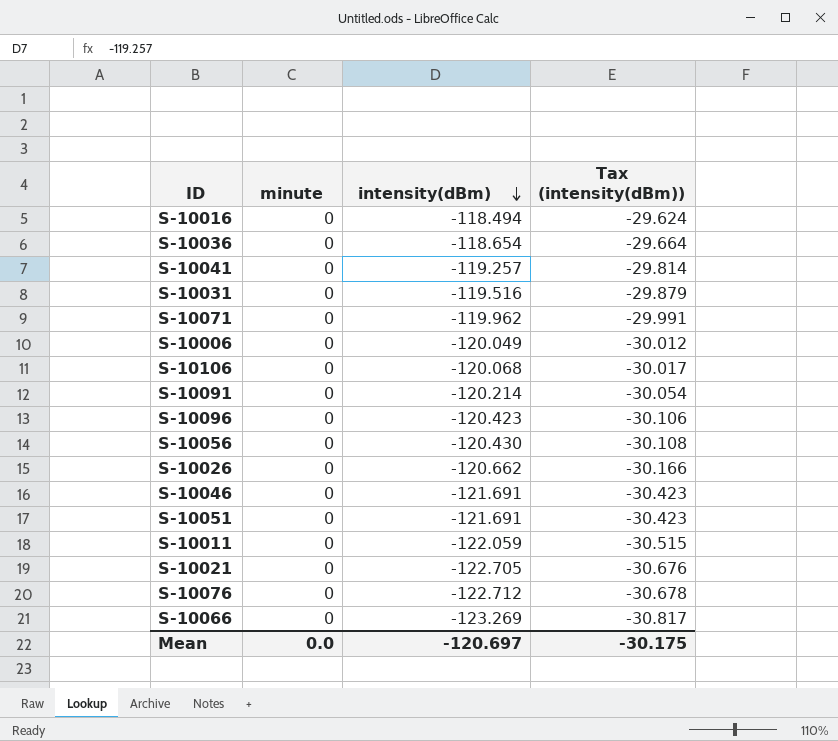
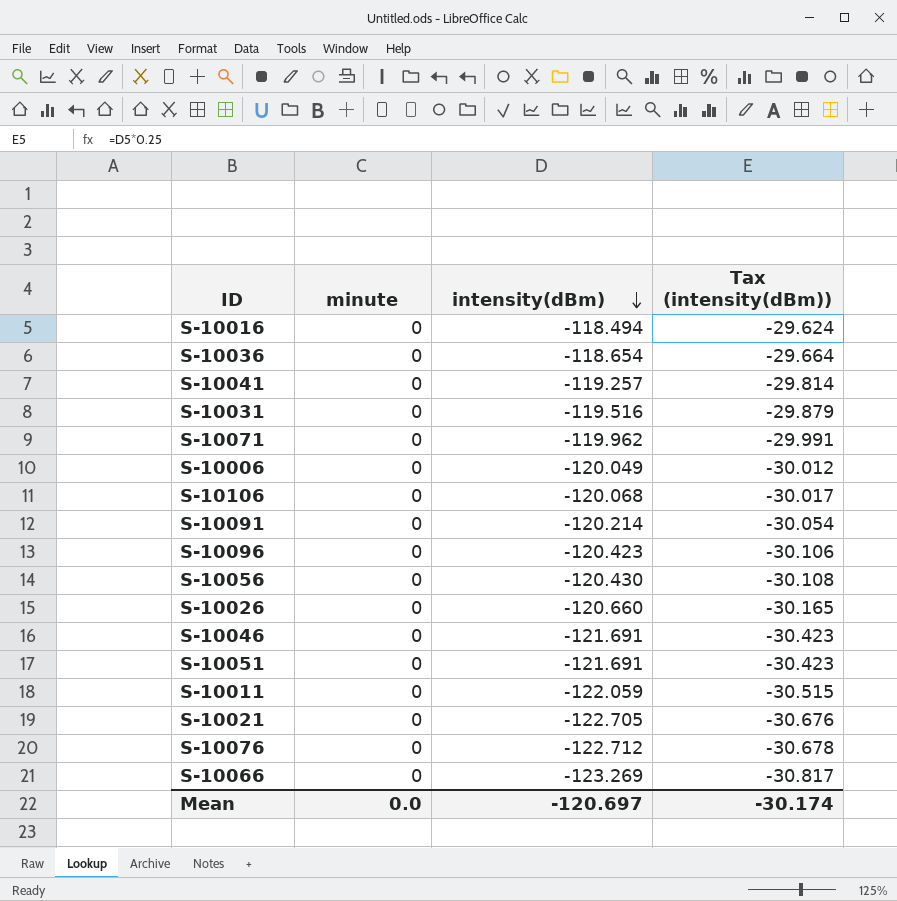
S-10026 | intensity(dBm): -120.662 -> -120.660
S-10026 | Tax (intensity(dBm)): -30.166 -> -30.165
Mean | Tax (intensity(dBm)): -30.175 -> -30.174

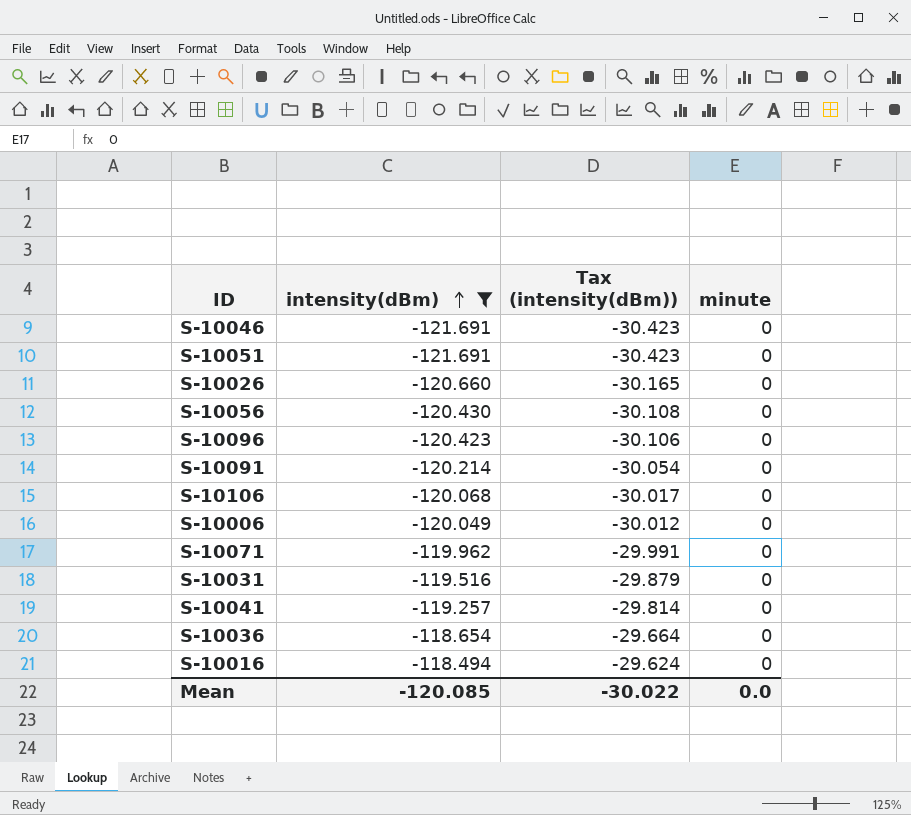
filter: none -> intensity(dBm) >= -121.691
row order: intensity(dBm) descending -> intensity(dBm) ascending
column minute | position: 2 -> 4
Mean | intensity(dBm): -120.697 -> -120.085
Mean | Tax (intensity(dBm)): -30.174 -> -30.022

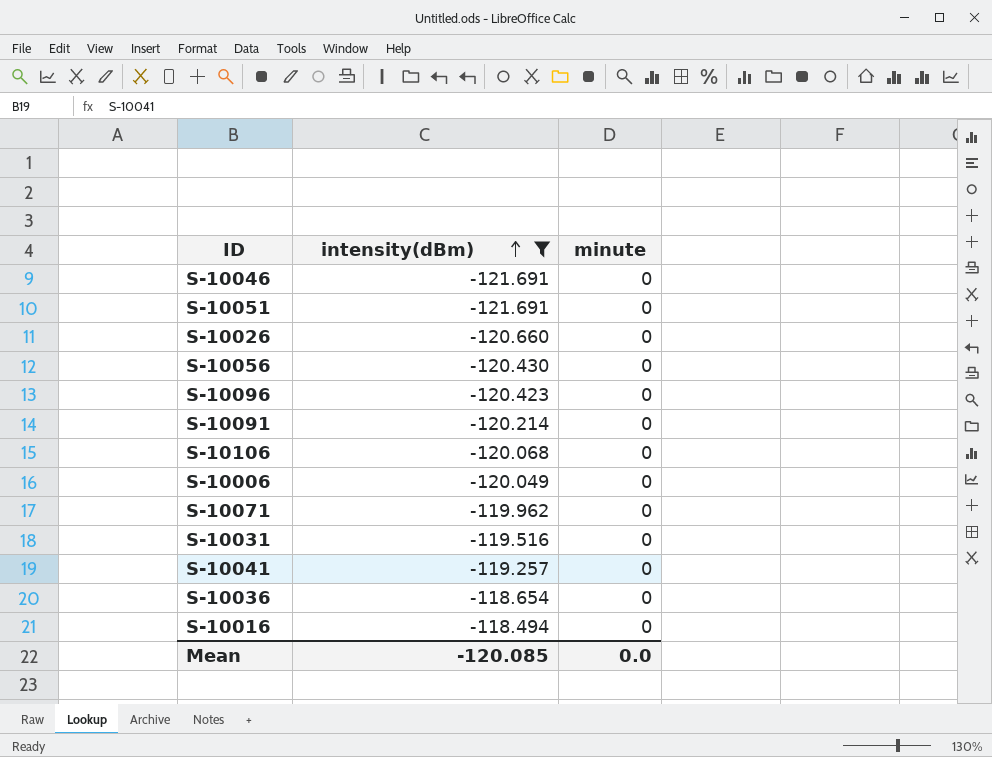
column Tax (intensity(dBm)) | formula: [intensity(dBm)] * 0.25 -> none

